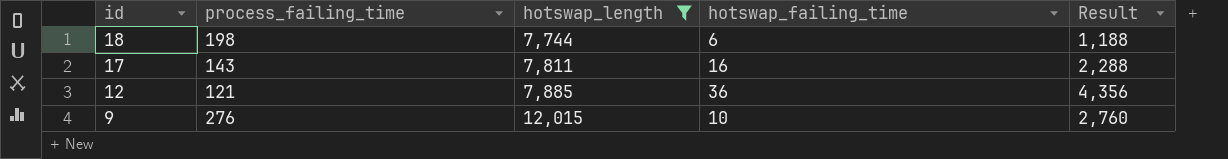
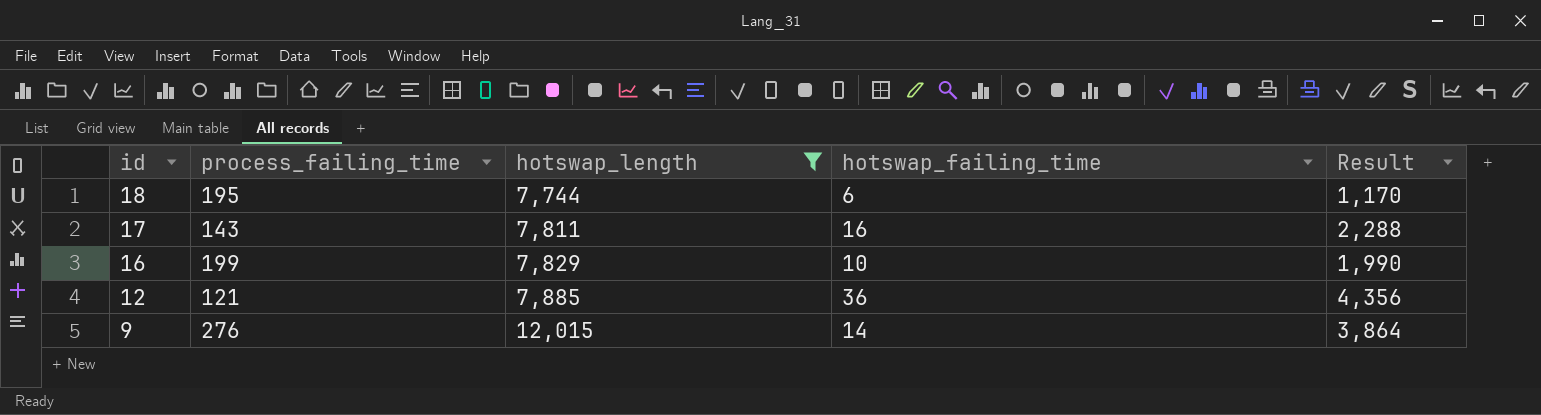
18 | process_failing_time: 198 -> 195
18 | Result: 1,188 -> 1,170
row 16: none -> 199 | 7,829 | 10 | 1,990
9 | hotswap_failing_time: 10 -> 14
9 | Result: 2,760 -> 3,864

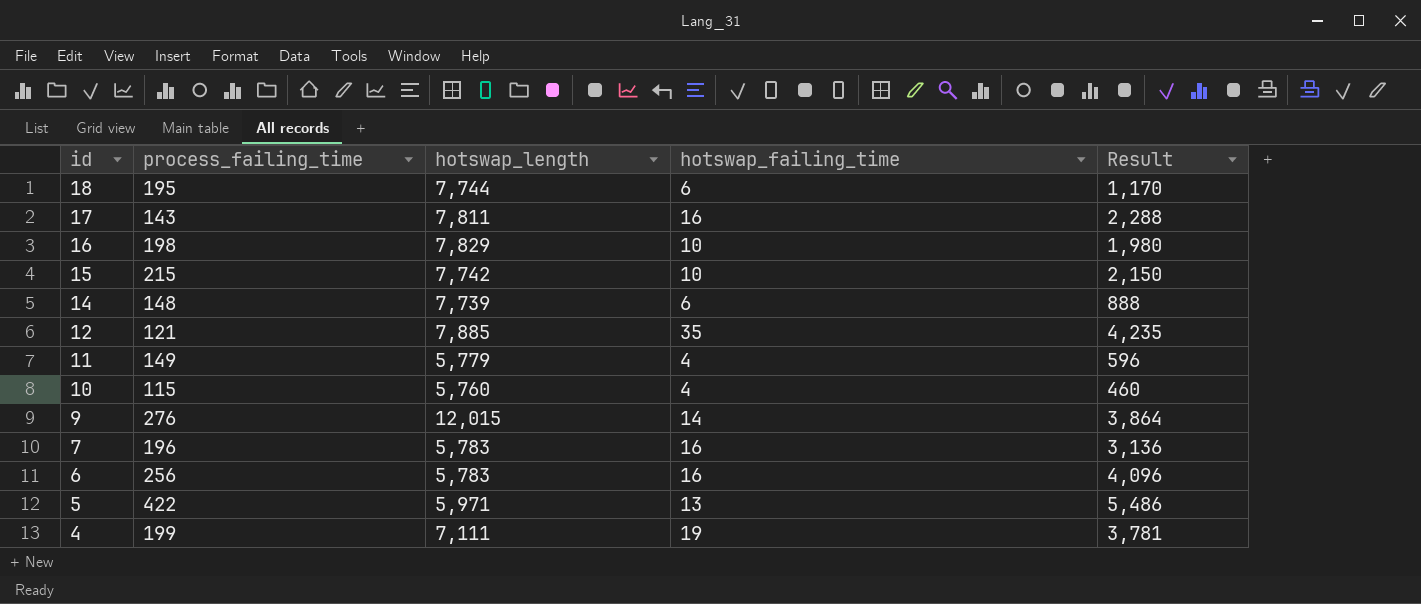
filter: hotswap_length >= 7,744 -> none
16 | process_failing_time: 199 -> 198
16 | Result: 1,990 -> 1,980
12 | hotswap_failing_time: 36 -> 35
12 | Result: 4,356 -> 4,235

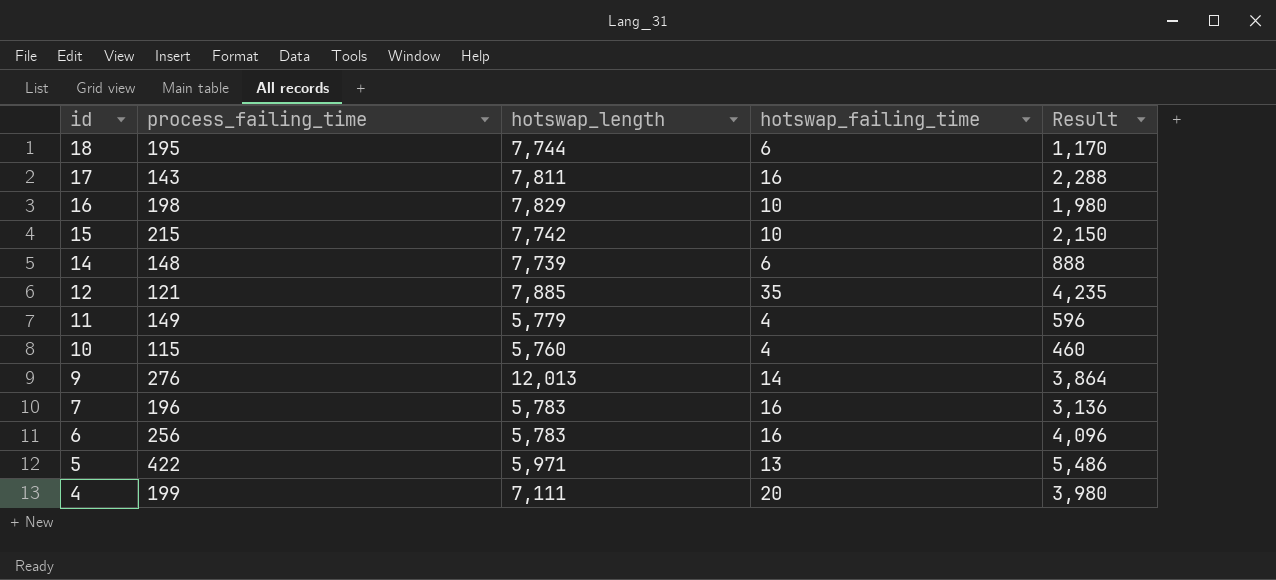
9 | hotswap_length: 12,015 -> 12,013
4 | hotswap_failing_time: 19 -> 20
4 | Result: 3,781 -> 3,980

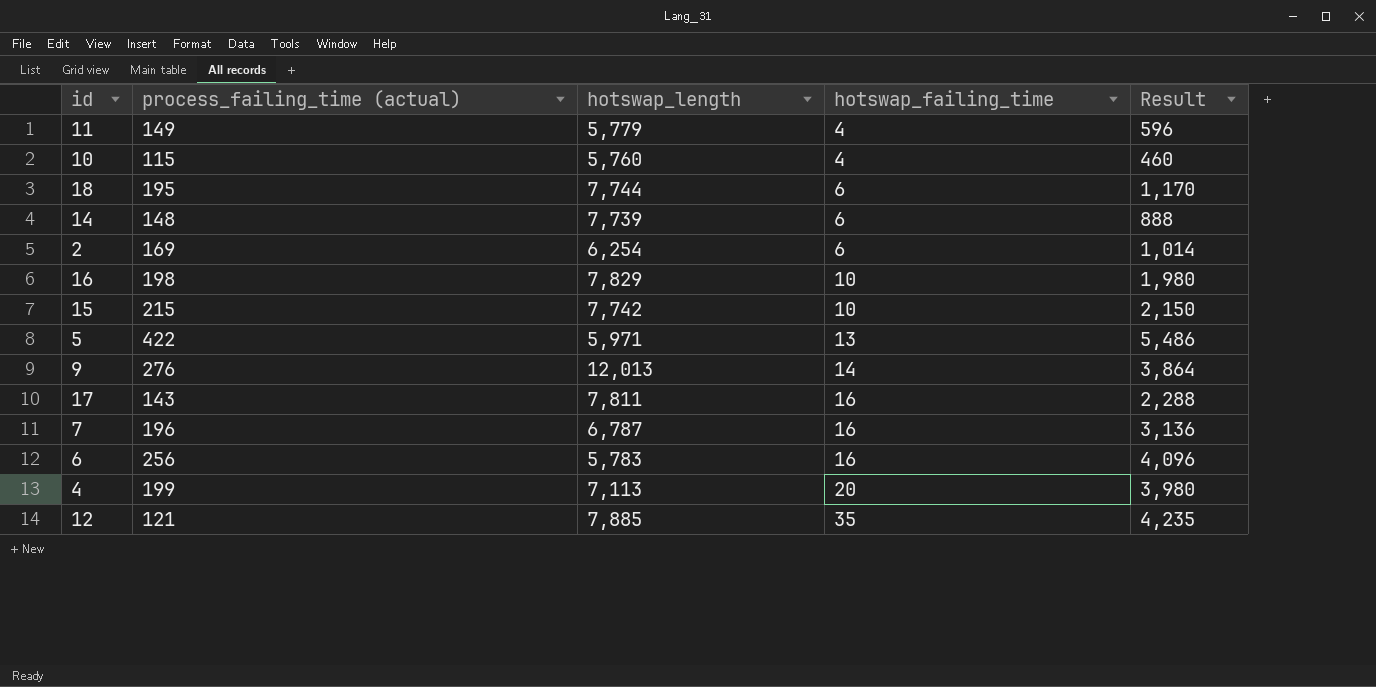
row order: id descending -> hotswap_failing_time ascending
column name: process_failing_time -> process_failing_time (actual)
row 2: none -> 169 | 6,254 | 6 | 1,014
7 | hotswap_length: 5,783 -> 6,787
4 | hotswap_length: 7,111 -> 7,113

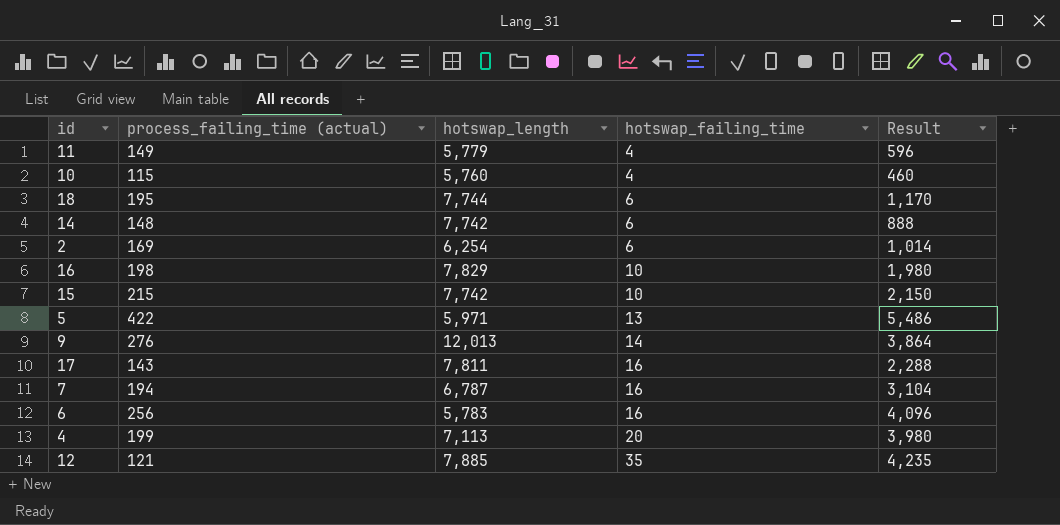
14 | hotswap_length: 7,739 -> 7,742
7 | process_failing_time (actual): 196 -> 194
7 | Result: 3,136 -> 3,104

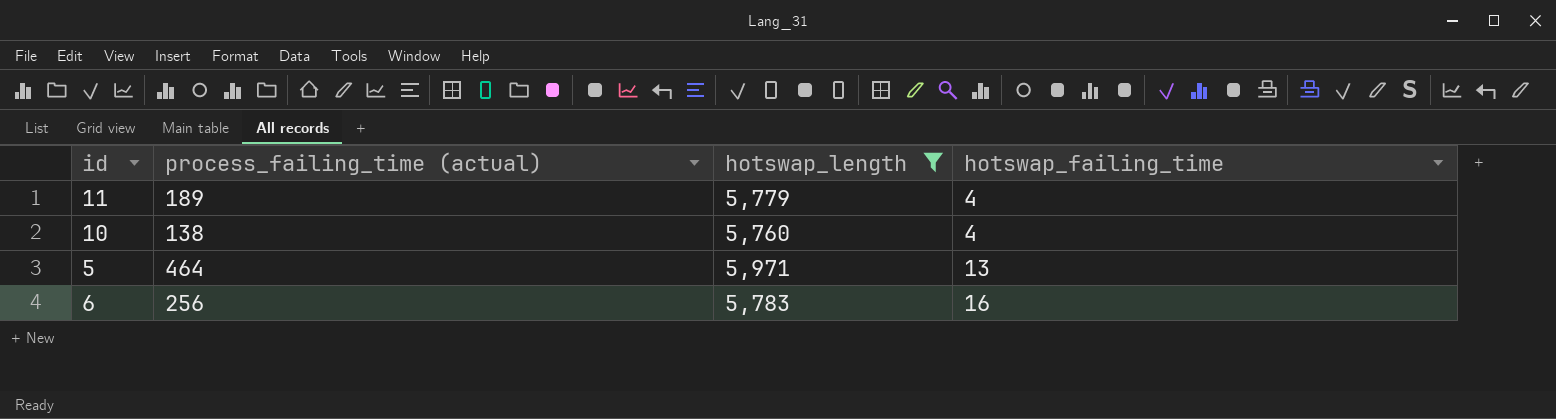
filter: none -> hotswap_length <= 5,971
column Result | formula: [process_failing_time (actual)] * [hotswap_failing_time] -> none
11 | process_failing_time (actual): 149 -> 189
10 | process_failing_time (actual): 115 -> 138
5 | process_failing_time (actual): 422 -> 464

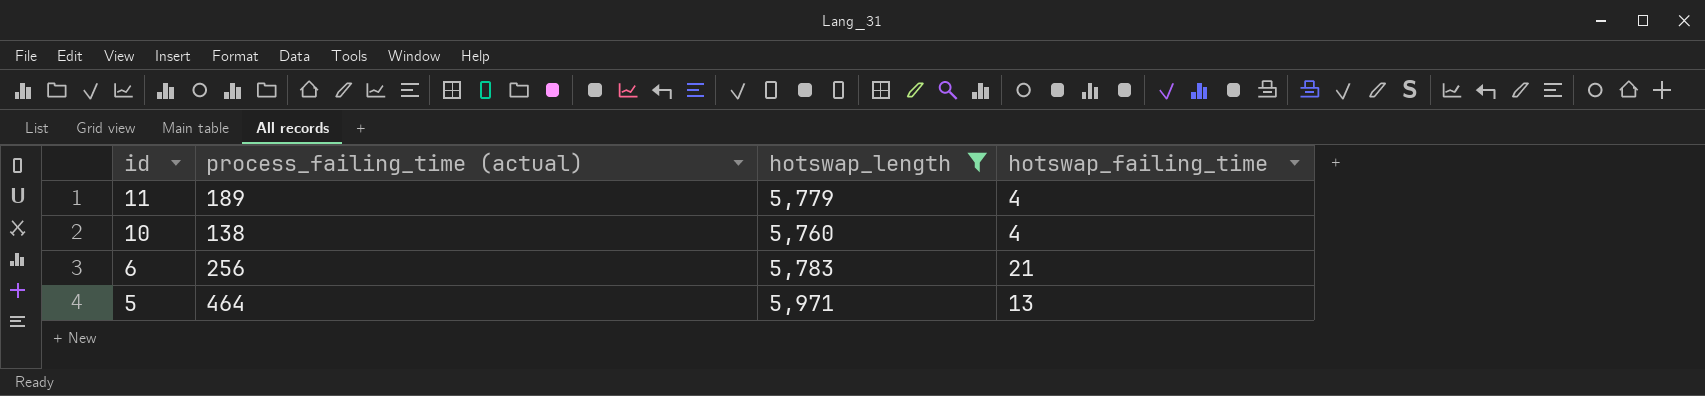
row order: hotswap_failing_time ascending -> id descending
6 | hotswap_failing_time: 16 -> 21

